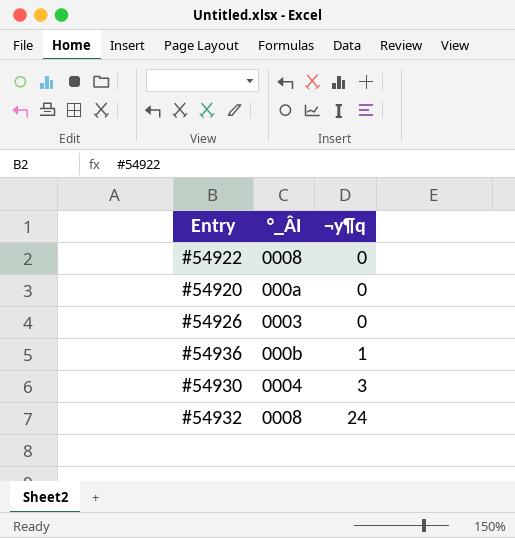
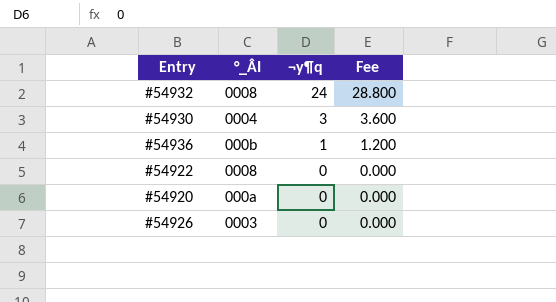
row order: ¬y¶q ascending -> ¬y¶q descending
column Fee | formula: none -> [¬y¶q] * 1.2

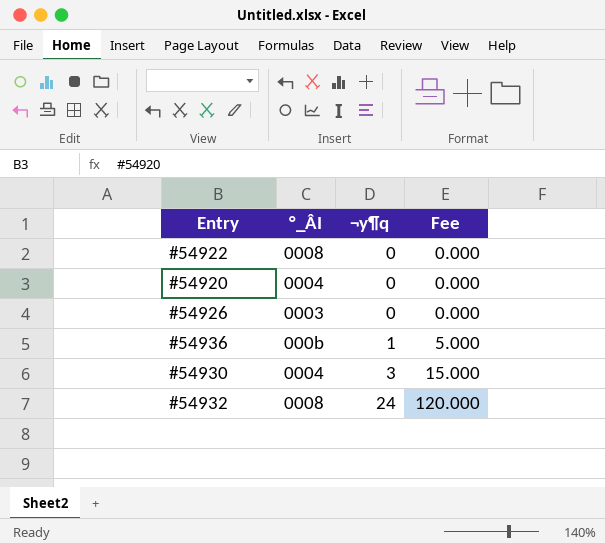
row order: ¬y¶q descending -> ¬y¶q ascending
column Fee | formula: [¬y¶q] * 1.2 -> [¬y¶q] * 5
#54920 | °_ÂI: 000a -> 0004

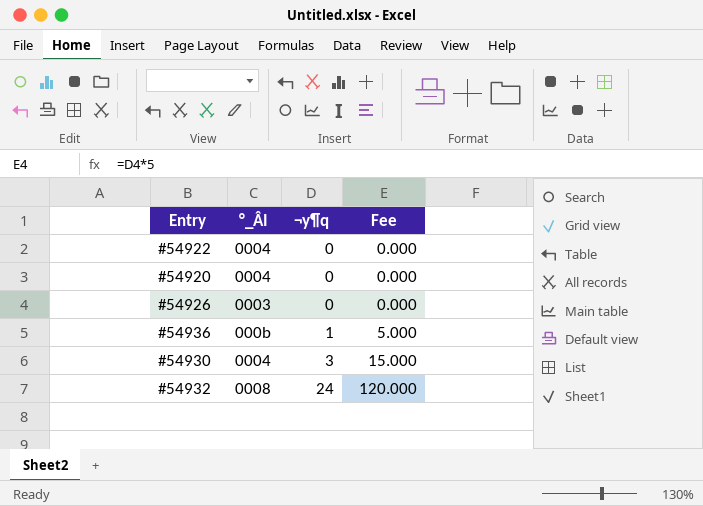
#54922 | °_ÂI: 0008 -> 0004

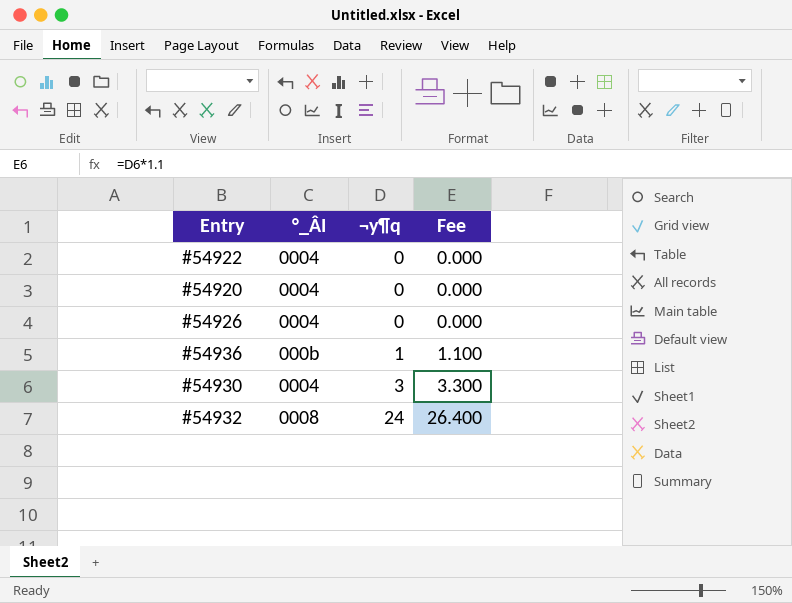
column Fee | formula: [¬y¶q] * 5 -> [¬y¶q] * 1.1
#54926 | °_ÂI: 0003 -> 0004

